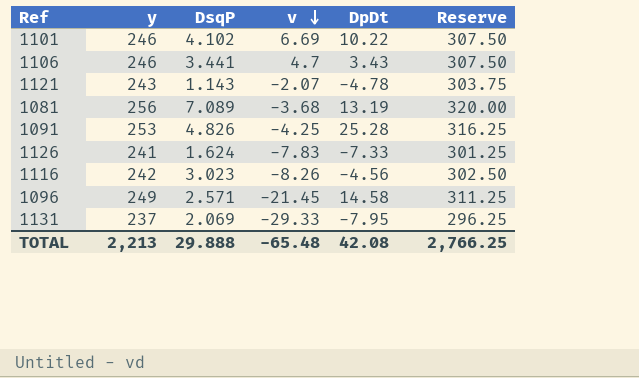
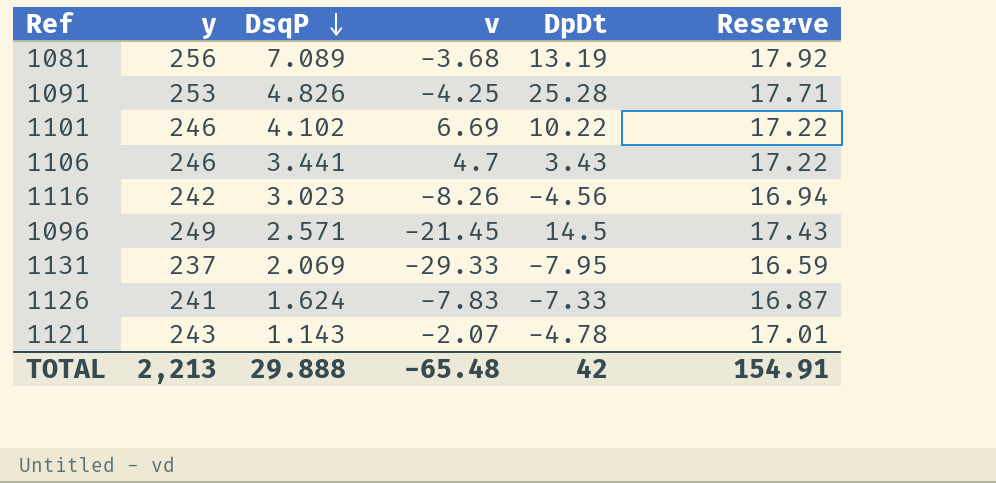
row order: v descending -> DsqP descending
column Reserve | formula: [y] * 1.25 -> [y] * 0.07
1096 | DpDt: 14.58 -> 14.5
TOTAL | DpDt: 42.08 -> 42
TOTAL | Reserve: 2,766.25 -> 154.91

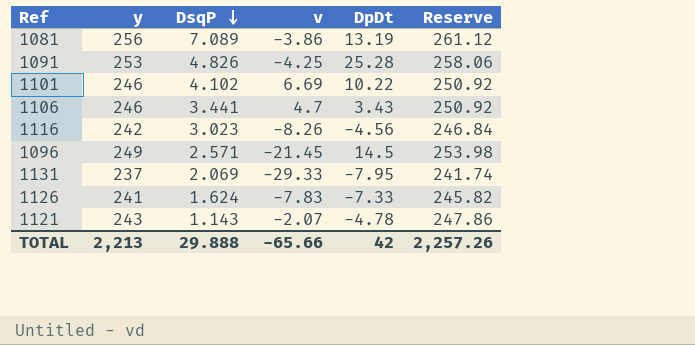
column Reserve | formula: [y] * 0.07 -> [y] * 1.02
1081 | v: -3.68 -> -3.86
TOTAL | v: -65.48 -> -65.66
TOTAL | Reserve: 154.91 -> 2,257.26

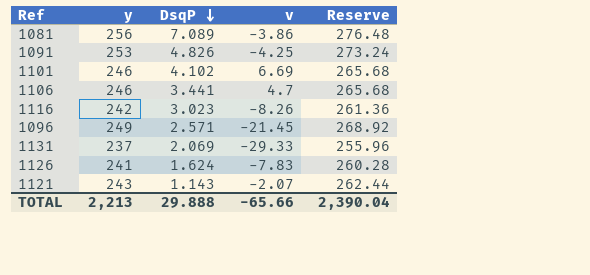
column DpDt | position: 5 -> none
column Reserve | formula: [y] * 1.02 -> [y] * 1.08
TOTAL | Reserve: 2,257.26 -> 2,390.04

